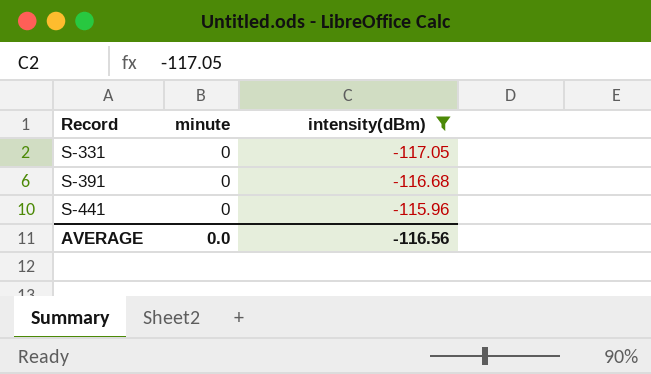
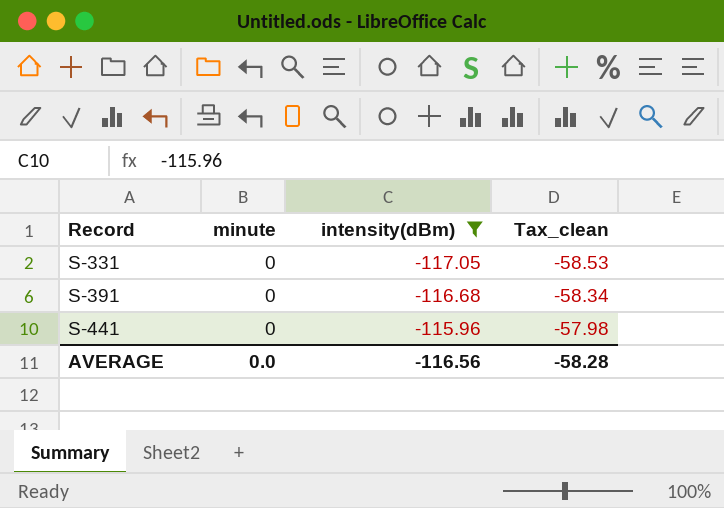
column Tax_clean | formula: none -> [intensity(dBm)] * 0.5

